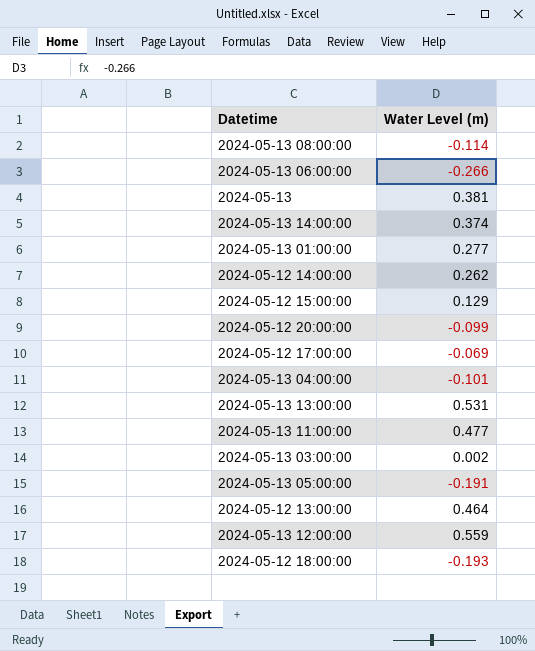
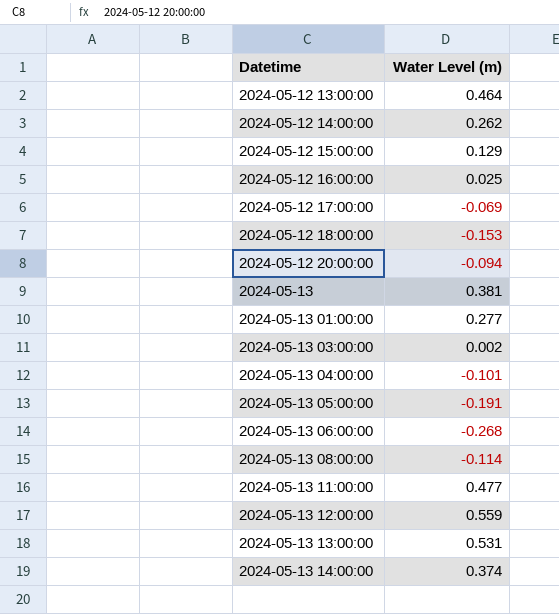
row order: none -> Datetime ascending
row 2024-05-12 16:00:00: none -> 0.025
2024-05-12 18:00:00 | Water Level (m): -0.193 -> -0.153
2024-05-12 20:00:00 | Water Level (m): -0.099 -> -0.094
2024-05-13 06:00:00 | Water Level (m): -0.266 -> -0.268

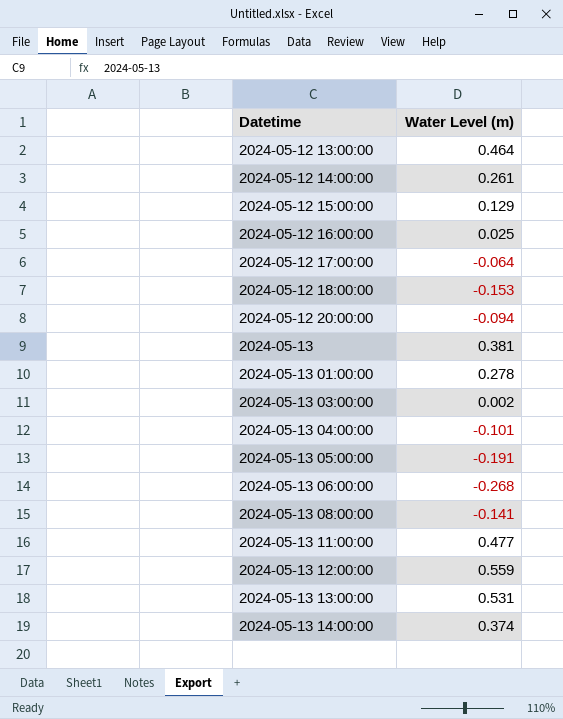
2024-05-12 14:00:00 | Water Level (m): 0.262 -> 0.261
2024-05-12 17:00:00 | Water Level (m): -0.069 -> -0.064
2024-05-13 01:00:00 | Water Level (m): 0.277 -> 0.278
2024-05-13 08:00:00 | Water Level (m): -0.114 -> -0.141

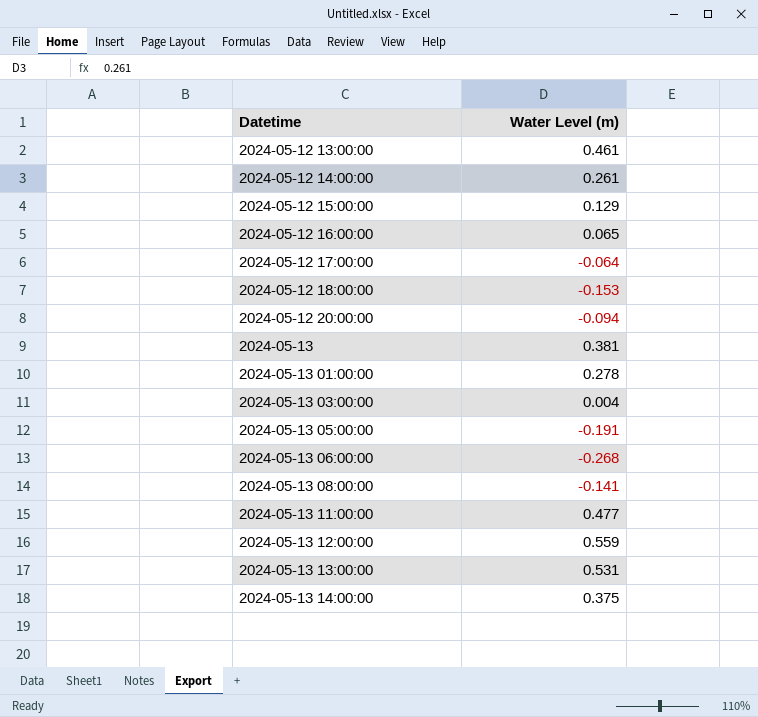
row 2024-05-13 04:00:00: -0.101 -> none
2024-05-12 13:00:00 | Water Level (m): 0.464 -> 0.461
2024-05-12 16:00:00 | Water Level (m): 0.025 -> 0.065
2024-05-13 03:00:00 | Water Level (m): 0.002 -> 0.004
2024-05-13 14:00:00 | Water Level (m): 0.374 -> 0.375

